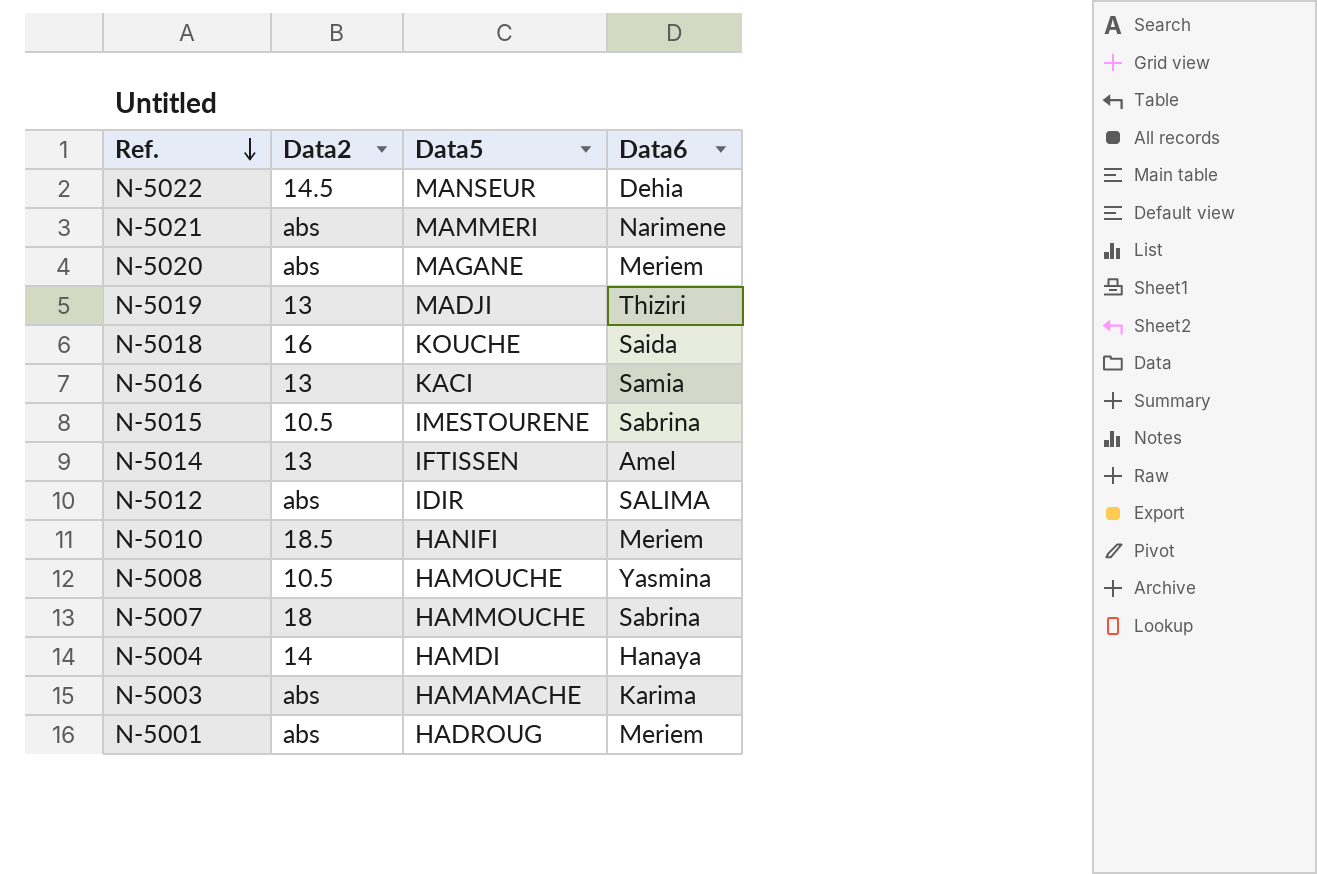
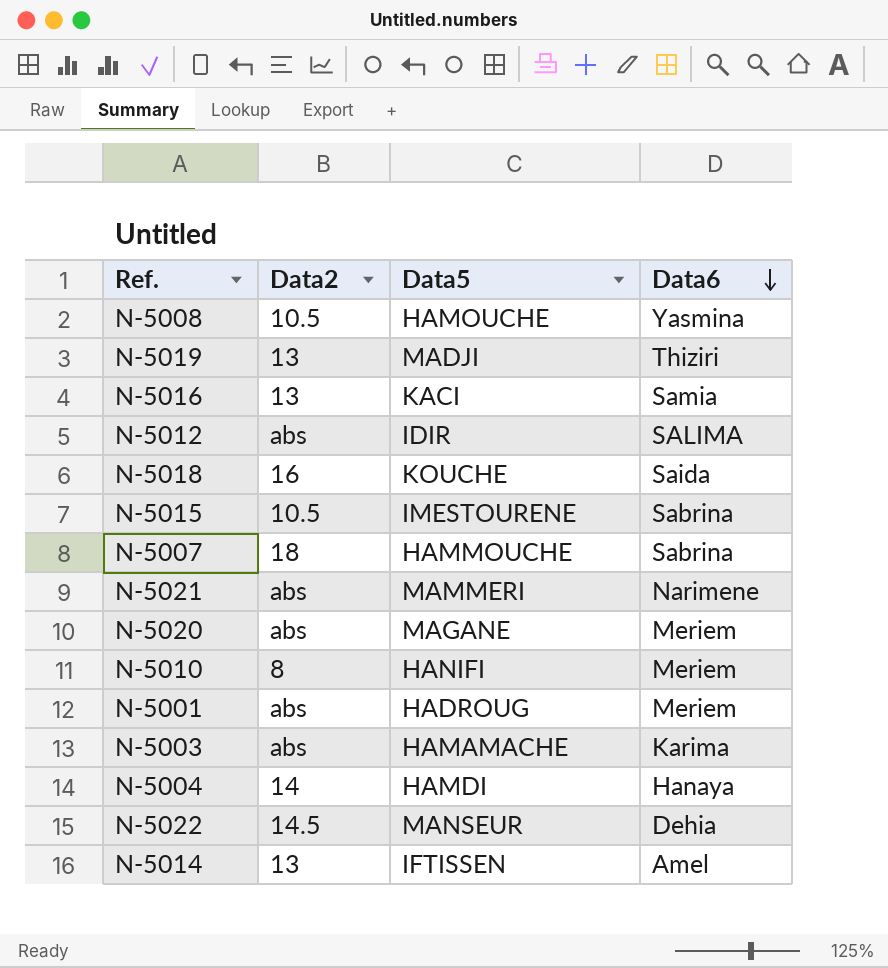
row order: Ref. descending -> Data6 descending
N-5010 | Data2: 18.5 -> 8

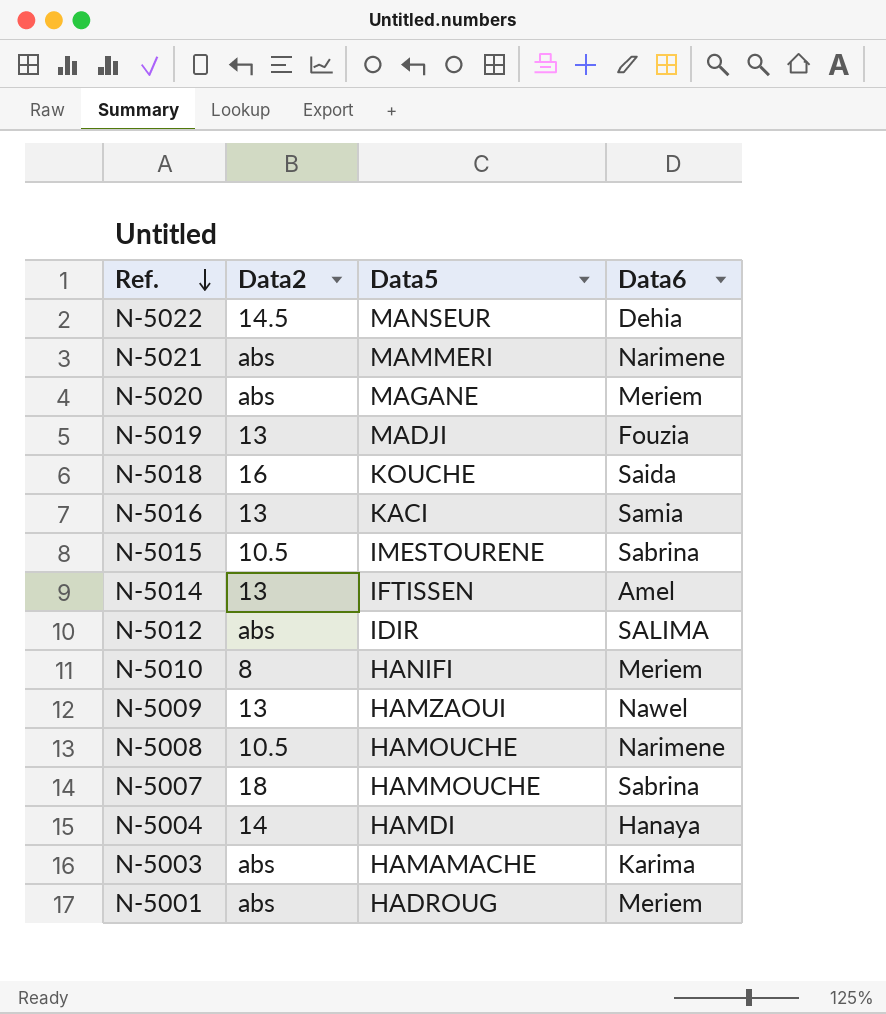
row order: Data6 descending -> Ref. descending
N-5019 | Data6: Thiziri -> Fouzia
row N-5009: none -> 13 | HAMZAOUI | Nawel
N-5008 | Data6: Yasmina -> Narimene

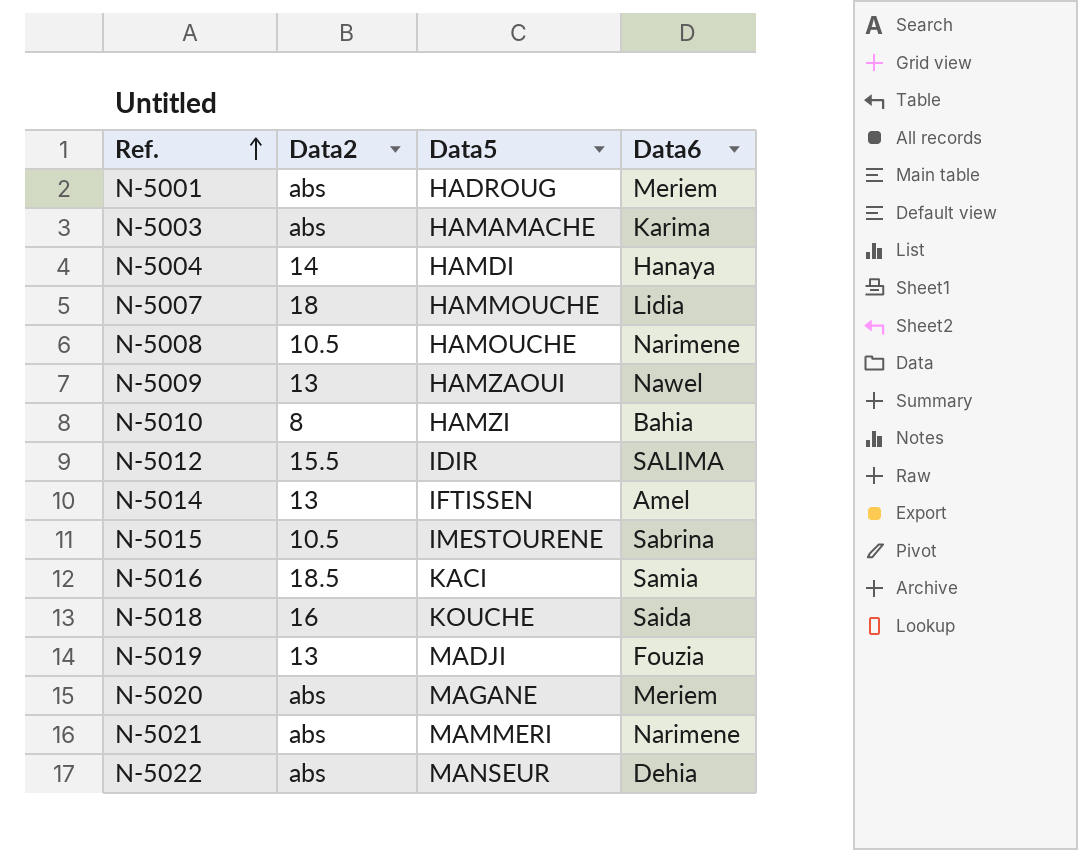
row order: Ref. descending -> Ref. ascending
N-5007 | Data6: Sabrina -> Lidia
N-5010 | Data5: HANIFI -> HAMZI
N-5010 | Data6: Meriem -> Bahia
N-5012 | Data2: abs -> 15.5
N-5016 | Data2: 13 -> 18.5
N-5022 | Data2: 14.5 -> abs

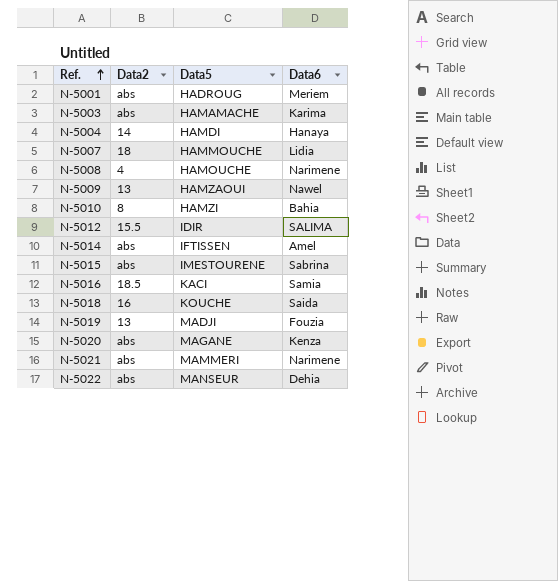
N-5008 | Data2: 10.5 -> 4
N-5014 | Data2: 13 -> abs
N-5015 | Data2: 10.5 -> abs
N-5020 | Data6: Meriem -> Kenza

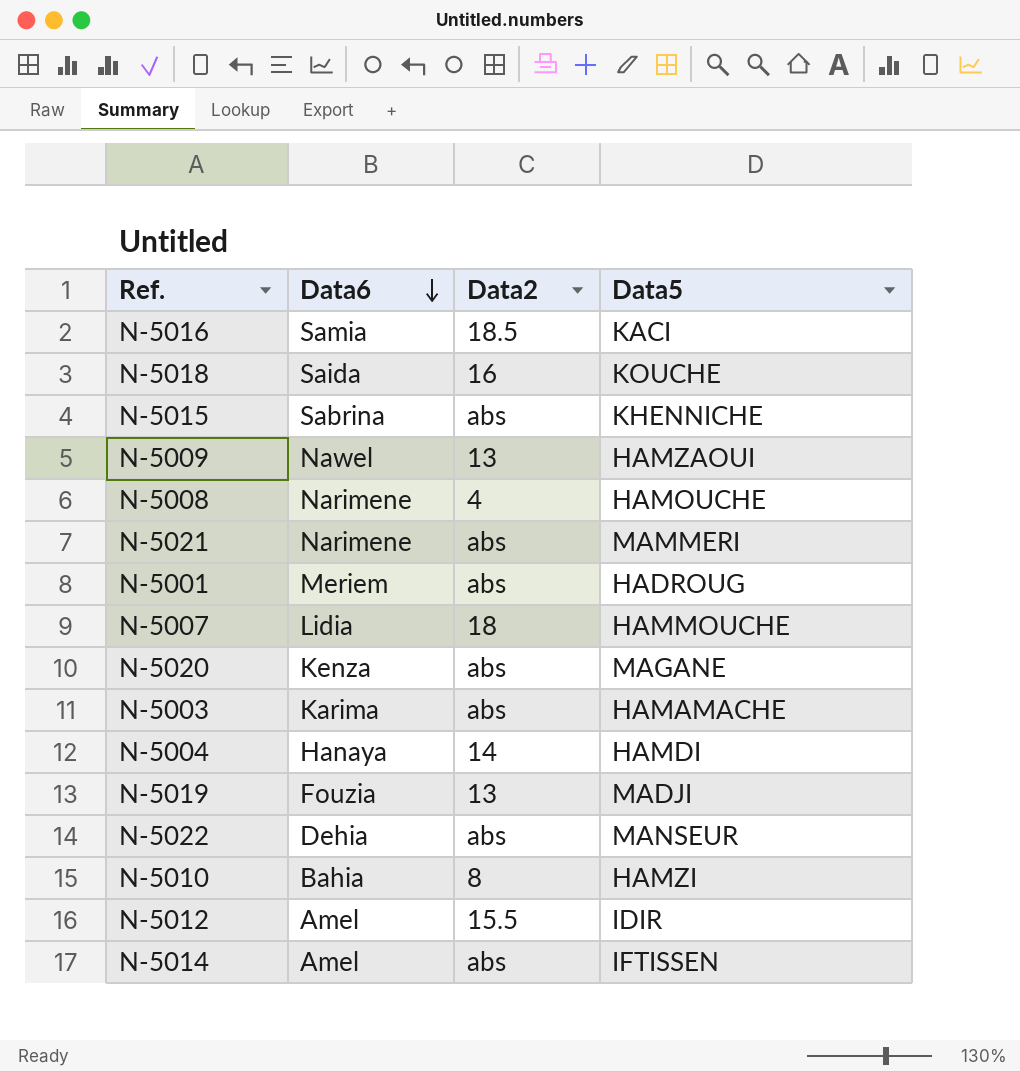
row order: Ref. ascending -> Data6 descending
column Data6 | position: 4 -> 2
N-5015 | Data5: IMESTOURENE -> KHENNICHE
N-5012 | Data6: SALIMA -> Amel

